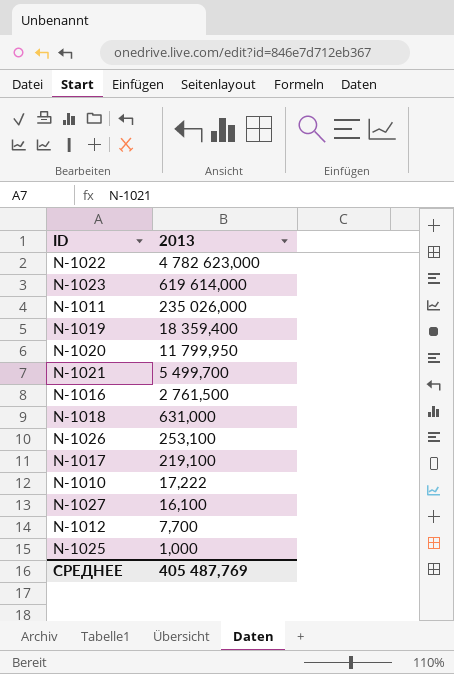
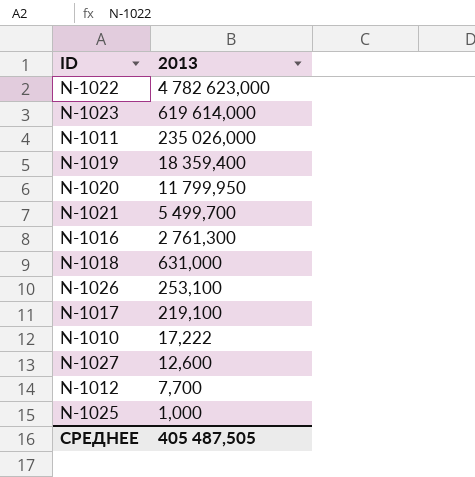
N-1016 | 2013: 2 761,500 -> 2 761,300
N-1027 | 2013: 16,100 -> 12,600
СРЕДНЕЕ | 2013: 405 487,769 -> 405 487,505

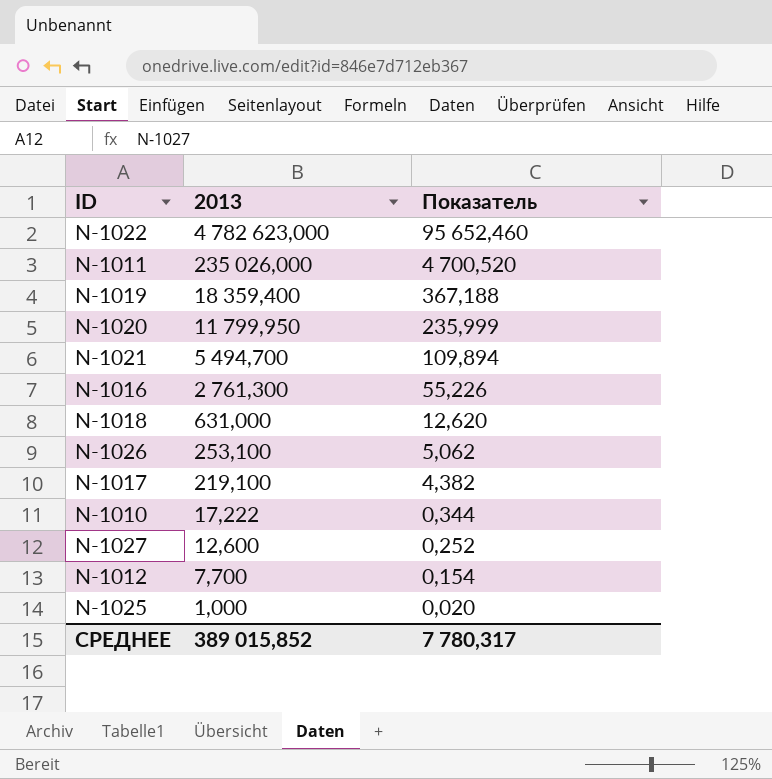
column Показатель | formula: none -> [2013] * 0,02
row N-1023: 619 614,000 -> none
N-1021 | 2013: 5 499,700 -> 5 494,700
СРЕДНЕЕ | 2013: 405 487,505 -> 389 015,852

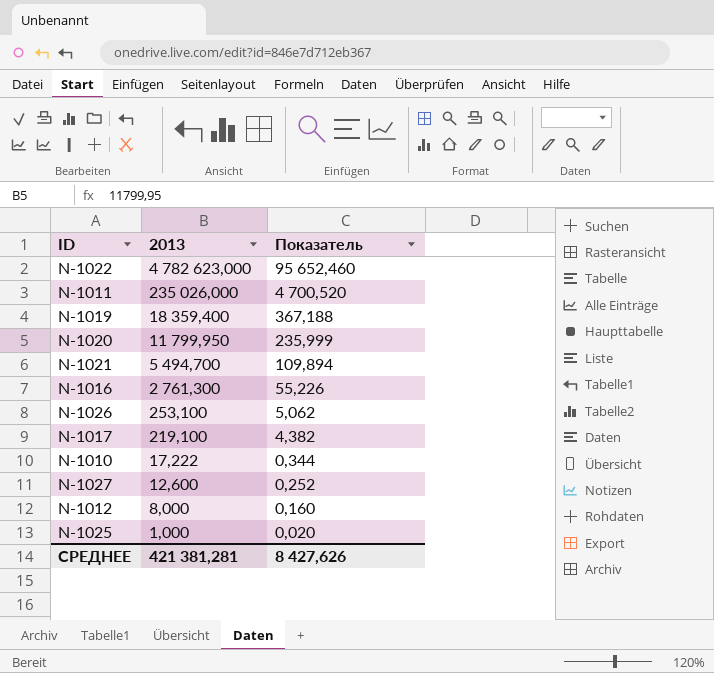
row N-1018: 631,000 | 12,620 -> none
N-1012 | 2013: 7,700 -> 8,000
N-1012 | Показатель: 0,154 -> 0,160
СРЕДНЕЕ | 2013: 389 015,852 -> 421 381,281
СРЕДНЕЕ | Показатель: 7 780,317 -> 8 427,626

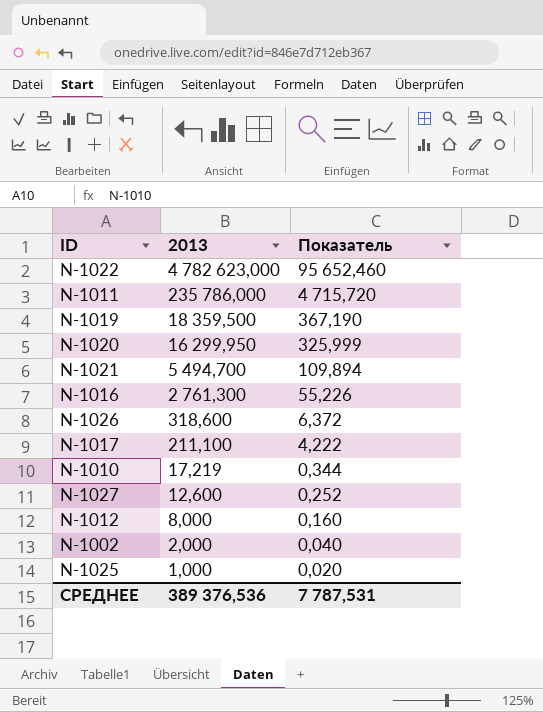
N-1011 | 2013: 235 026,000 -> 235 786,000
N-1011 | Показатель: 4 700,520 -> 4 715,720
N-1019 | 2013: 18 359,400 -> 18 359,500
N-1019 | Показатель: 367,188 -> 367,190
N-1020 | 2013: 11 799,950 -> 16 299,950
N-1020 | Показатель: 235,999 -> 325,999
N-1026 | 2013: 253,100 -> 318,600
N-1026 | Показатель: 5,062 -> 6,372
N-1017 | 2013: 219,100 -> 211,100
N-1017 | Показатель: 4,382 -> 4,222
N-1010 | 2013: 17,222 -> 17,219
row N-1002: none -> 2,000 | 0,040
СРЕДНЕЕ | 2013: 421 381,281 -> 389 376,536
СРЕДНЕЕ | Показатель: 8 427,626 -> 7 787,531

